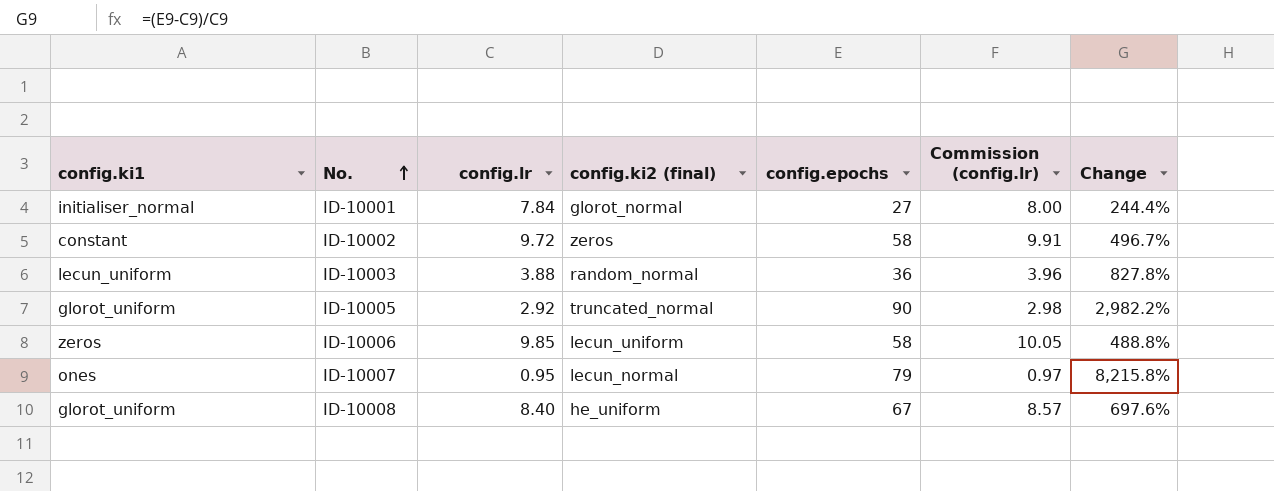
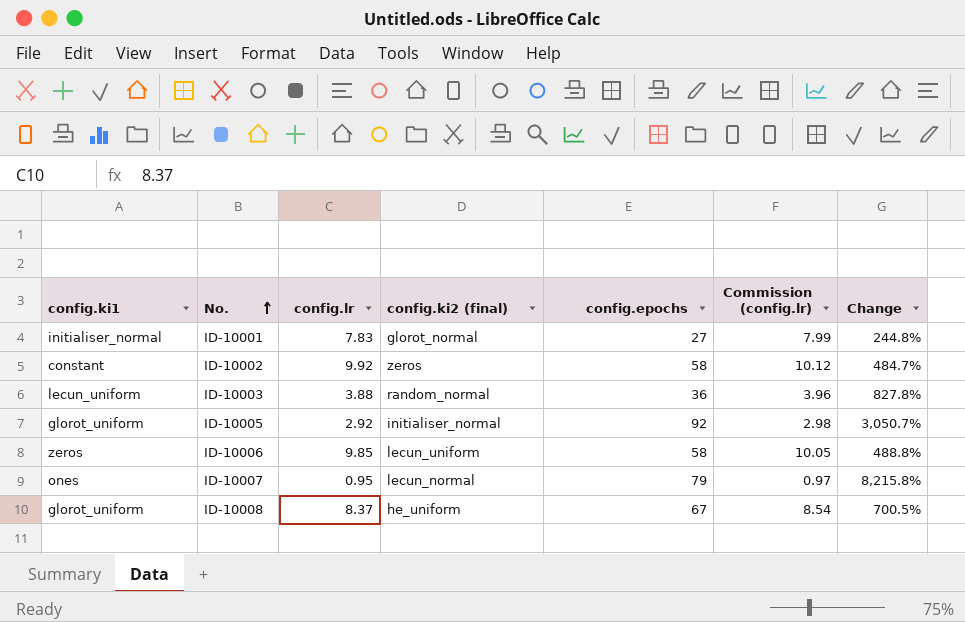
ID-10001 | config.lr: 7.84 -> 7.83
ID-10001 | Commission (config.lr): 8.00 -> 7.99
ID-10001 | Change: 244.4% -> 244.8%
ID-10002 | config.lr: 9.72 -> 9.92
ID-10002 | Commission (config.lr): 9.91 -> 10.12
ID-10002 | Change: 496.7% -> 484.7%
ID-10005 | config.ki2 (final): truncated_normal -> initialiser_normal
ID-10005 | config.epochs: 90 -> 92
ID-10005 | Change: 2,982.2% -> 3,050.7%
ID-10008 | config.lr: 8.40 -> 8.37
ID-10008 | Commission (config.lr): 8.57 -> 8.54
ID-10008 | Change: 697.6% -> 700.5%

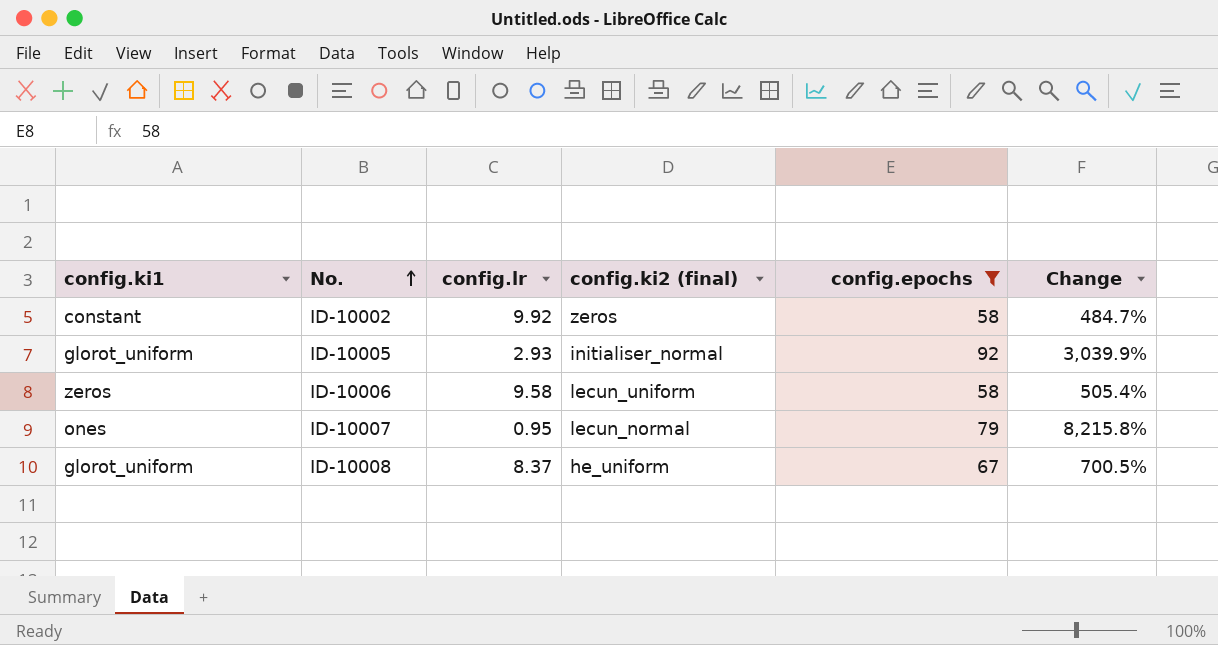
filter: none -> config.epochs >= 58
column Commission (config.lr) | formula: [config.lr] * 1.02 -> none
ID-10005 | config.lr: 2.92 -> 2.93
ID-10005 | Change: 3,050.7% -> 3,039.9%
ID-10006 | config.lr: 9.85 -> 9.58
ID-10006 | Change: 488.8% -> 505.4%

